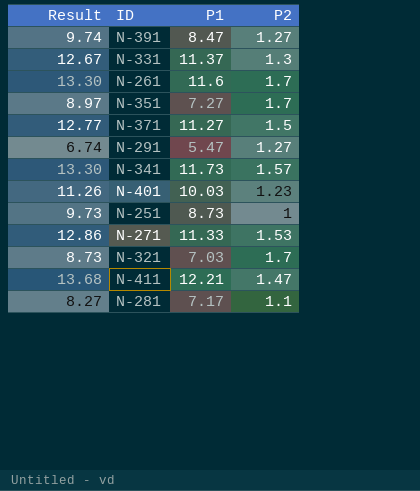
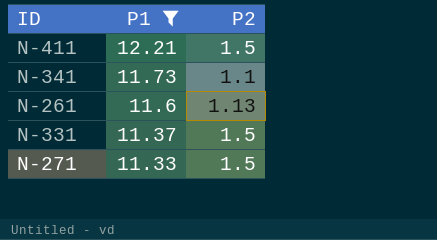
filter: none -> P1 >= 11.33
row order: none -> P1 descending
column Result | formula: [P1] + [P2] -> none
N-411 | P2: 1.47 -> 1.5
N-341 | P2: 1.57 -> 1.1
N-261 | P2: 1.7 -> 1.13
N-331 | P2: 1.3 -> 1.5
N-271 | P2: 1.53 -> 1.5

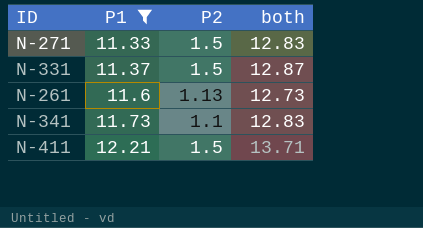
row order: P1 descending -> P1 ascending
column both | formula: none -> [P1] + [P2]

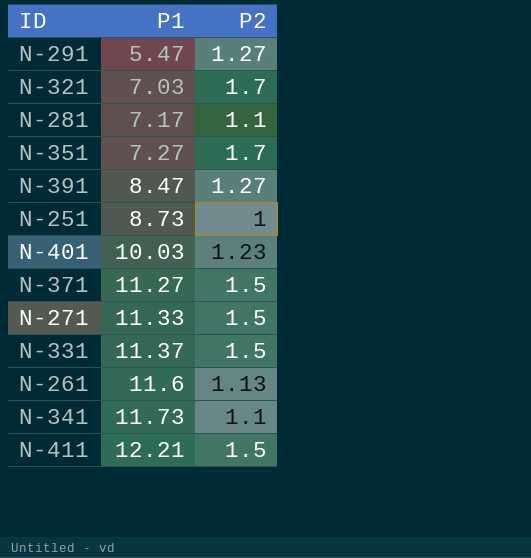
filter: P1 >= 11.33 -> none
column both | formula: [P1] + [P2] -> none

